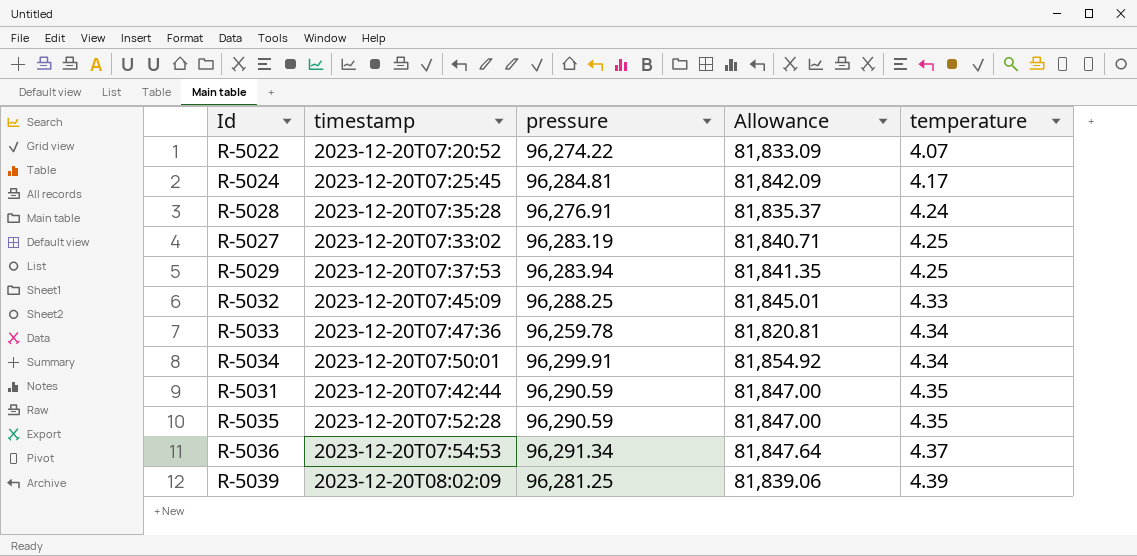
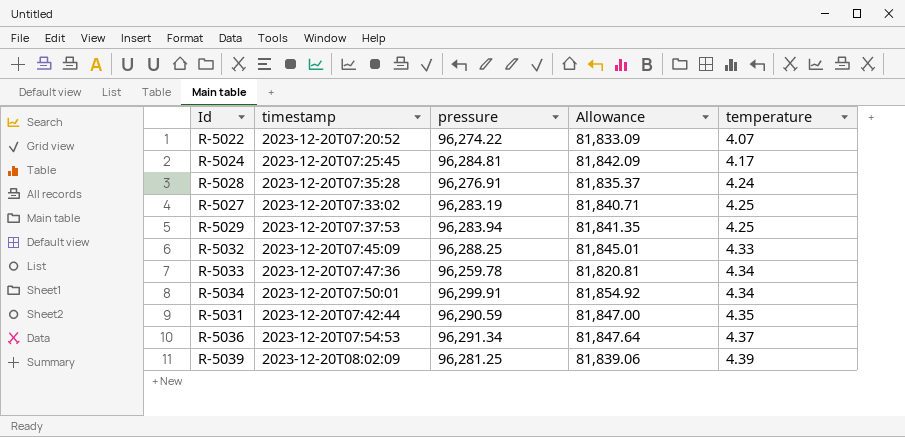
row R-5035: 2023-12-20T07:52:28 | 96,290.59 | 81,847.00 | 4.35 -> none

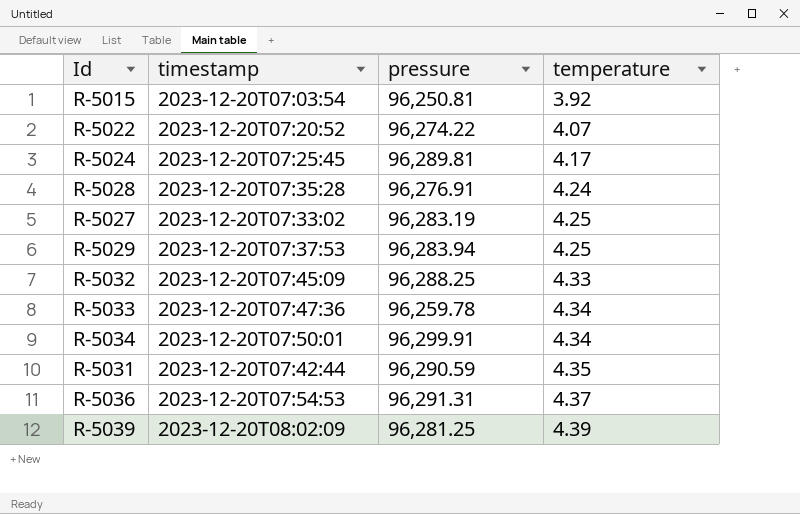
column Allowance | formula: [pressure] * 0.85 -> none
row R-5015: none -> 2023-12-20T07:03:54 | 96,250.81 | 3.92
R-5024 | pressure: 96,284.81 -> 96,289.81
R-5036 | pressure: 96,291.34 -> 96,291.31

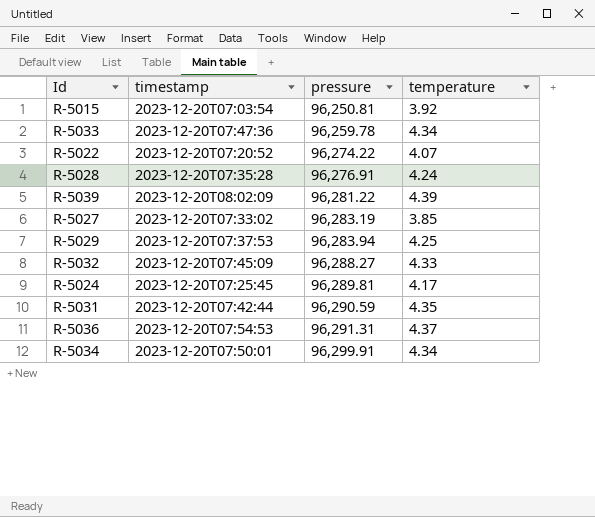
row order: temperature ascending -> pressure ascending
R-5039 | pressure: 96,281.25 -> 96,281.22
R-5027 | temperature: 4.25 -> 3.85
R-5032 | pressure: 96,288.25 -> 96,288.27

